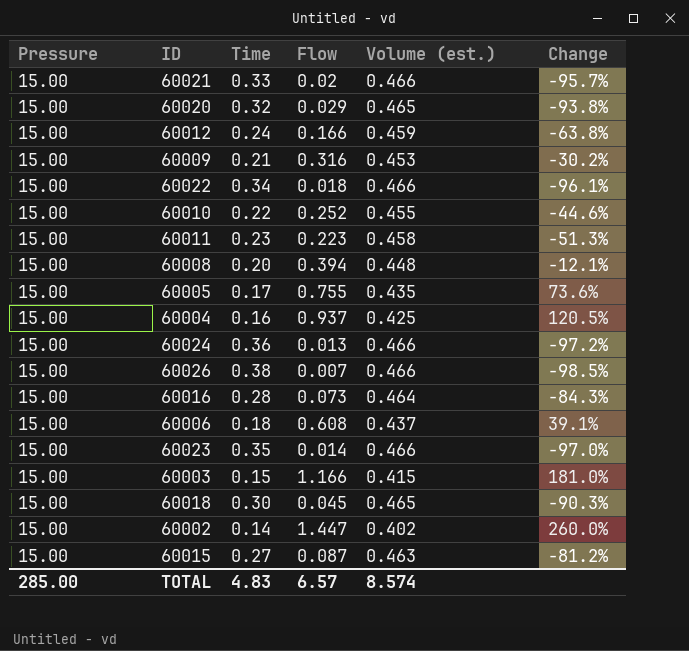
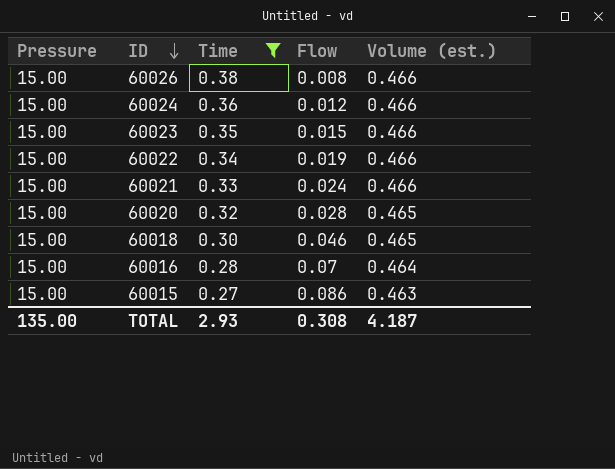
filter: none -> Time >= 0.27
row order: none -> ID descending
column Change | formula: ([Flow] - [Volume (est.)]) / [Volume (est.)] -> none
60026 | Flow: 0.007 -> 0.008
60024 | Flow: 0.013 -> 0.012
60023 | Flow: 0.014 -> 0.015
60022 | Flow: 0.018 -> 0.019
60021 | Flow: 0.02 -> 0.024
60020 | Flow: 0.029 -> 0.028
60018 | Flow: 0.045 -> 0.046
60016 | Flow: 0.073 -> 0.07
60015 | Flow: 0.087 -> 0.086
TOTAL | Pressure: 285.00 -> 135.00
TOTAL | Time: 4.83 -> 2.93
TOTAL | Flow: 6.57 -> 0.308
TOTAL | Volume (est.): 8.574 -> 4.187

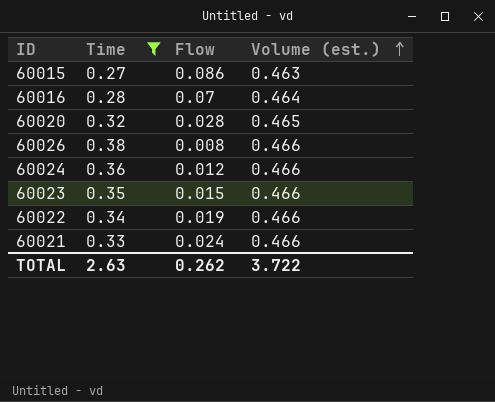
row order: ID descending -> Volume (est.) ascending
column Pressure | position: 1 -> none
row 60018: 15.00 | 0.30 | 0.046 | 0.465 -> none
TOTAL | Time: 2.93 -> 2.63
TOTAL | Flow: 0.308 -> 0.262
TOTAL | Volume (est.): 4.187 -> 3.722

